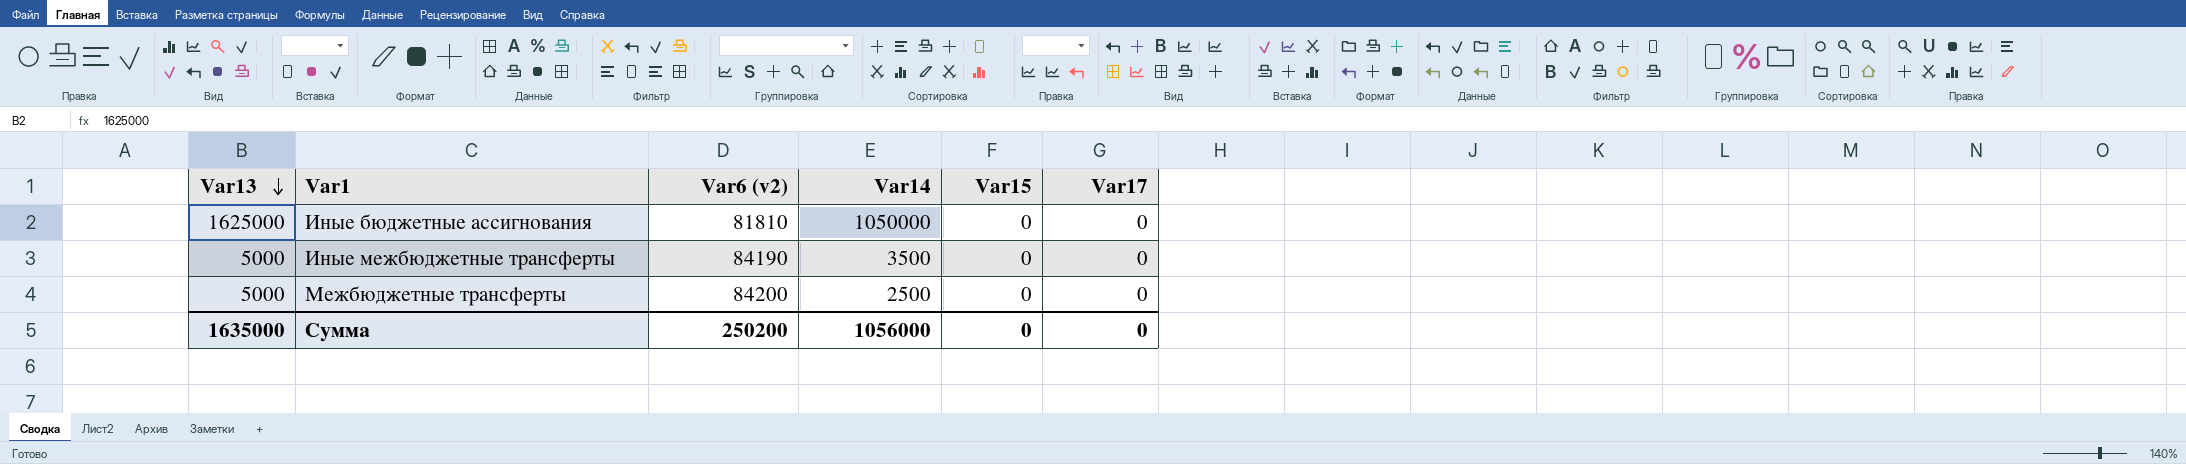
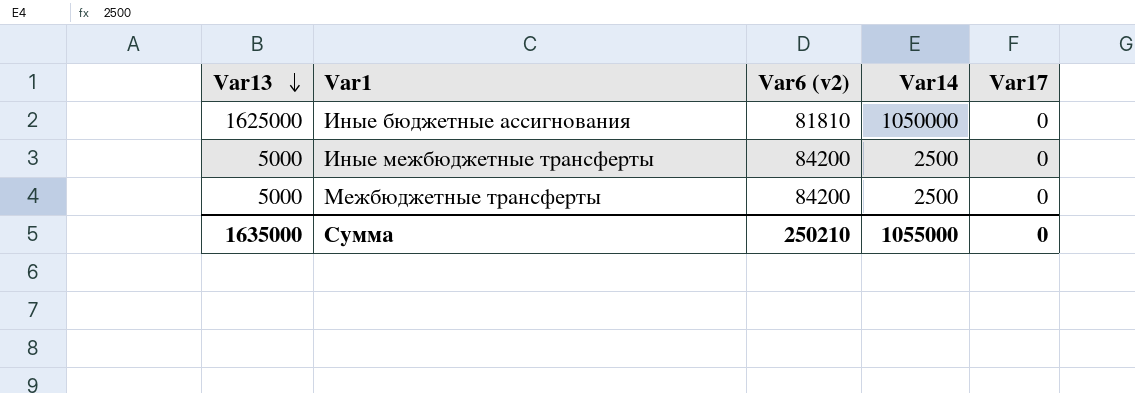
column Var15 | position: 5 -> none
Иные межбюджетные трансферты | Var6 (v2): 84190 -> 84200
Иные межбюджетные трансферты | Var14: 3500 -> 2500
Сумма | Var6 (v2): 250200 -> 250210
Сумма | Var14: 1056000 -> 1055000

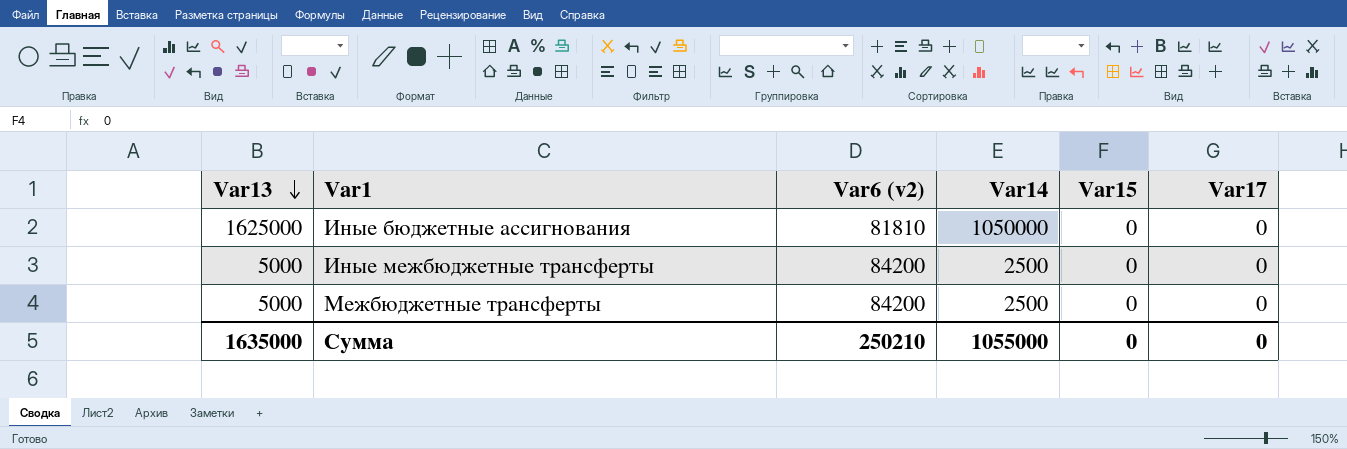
column Var15 | position: none -> 5

